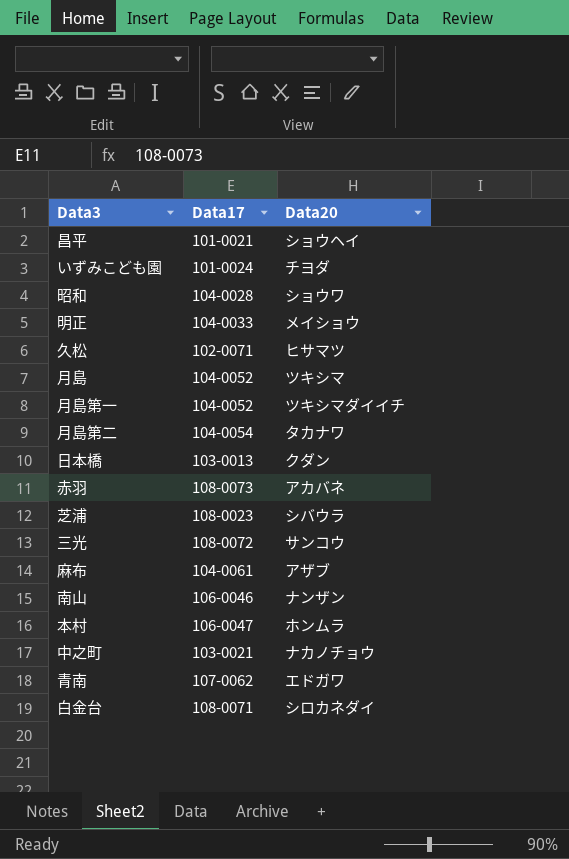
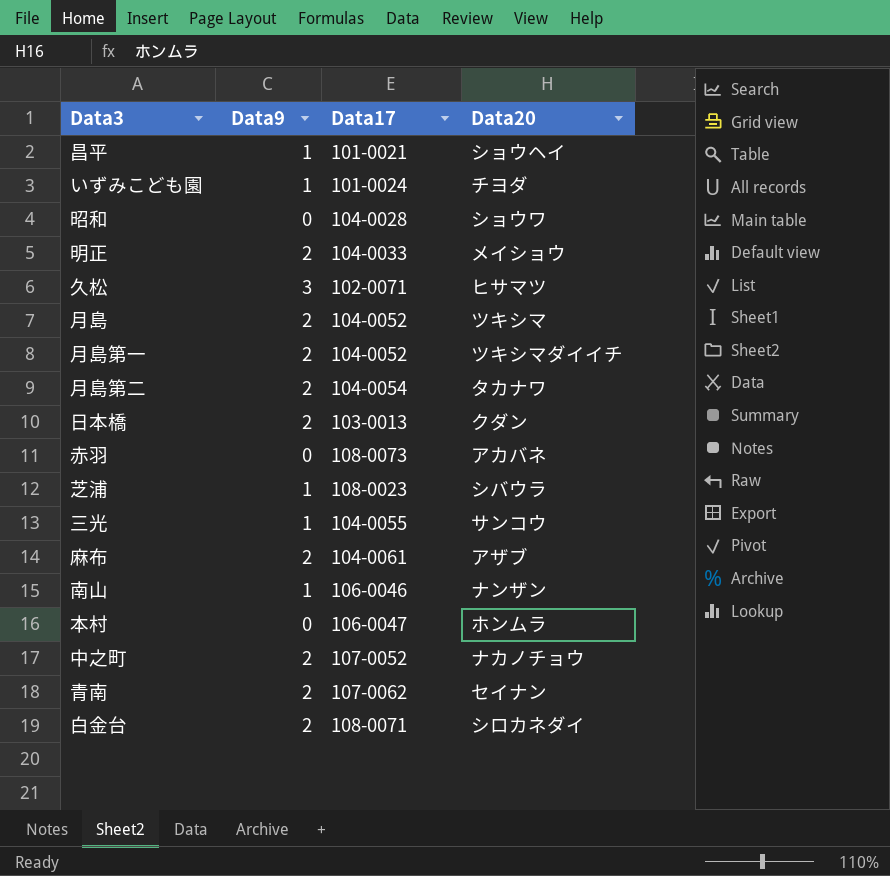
column Data9 | position: none -> 2
三光 | Data17: 108-0072 -> 104-0055
中之町 | Data17: 103-0021 -> 107-0052
青南 | Data20: エドガワ -> セイナン

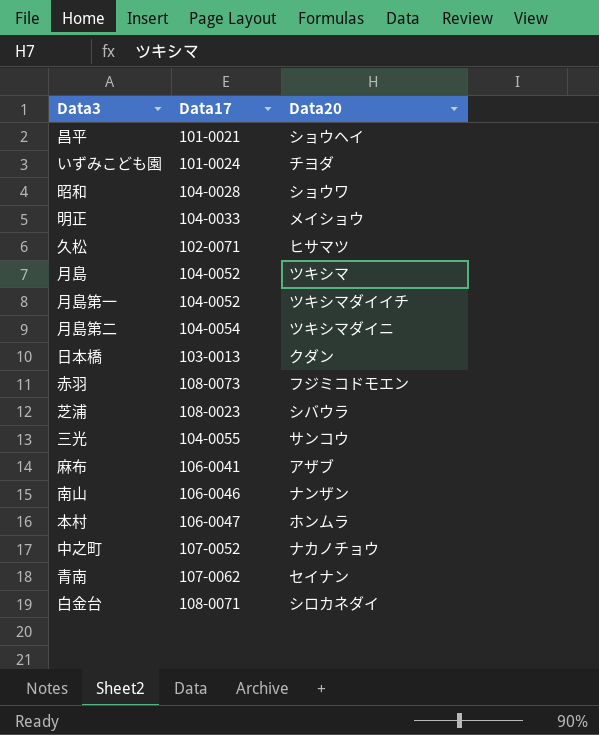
column Data9 | position: 2 -> none
月島第二 | Data20: タカナワ -> ツキシマダイニ
赤羽 | Data20: アカバネ -> フジミコドモエン
麻布 | Data17: 104-0061 -> 106-0041

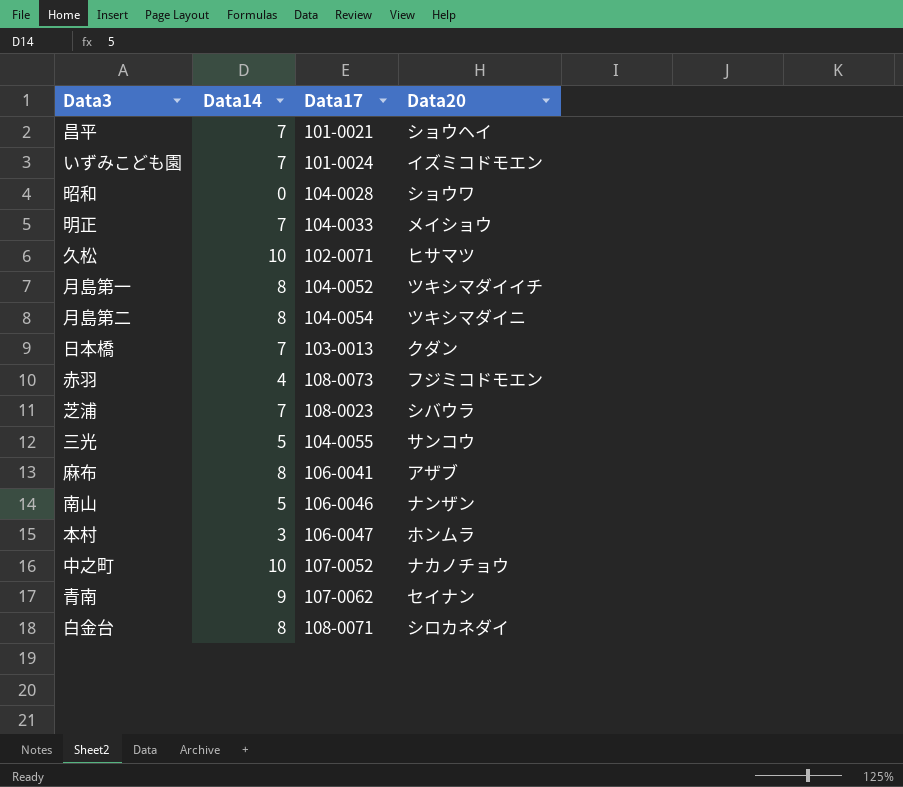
column Data14 | position: none -> 2
row 月島: 104-0052 | ツキシマ -> none
いずみこども園 | Data20: チヨダ -> イズミコドモエン

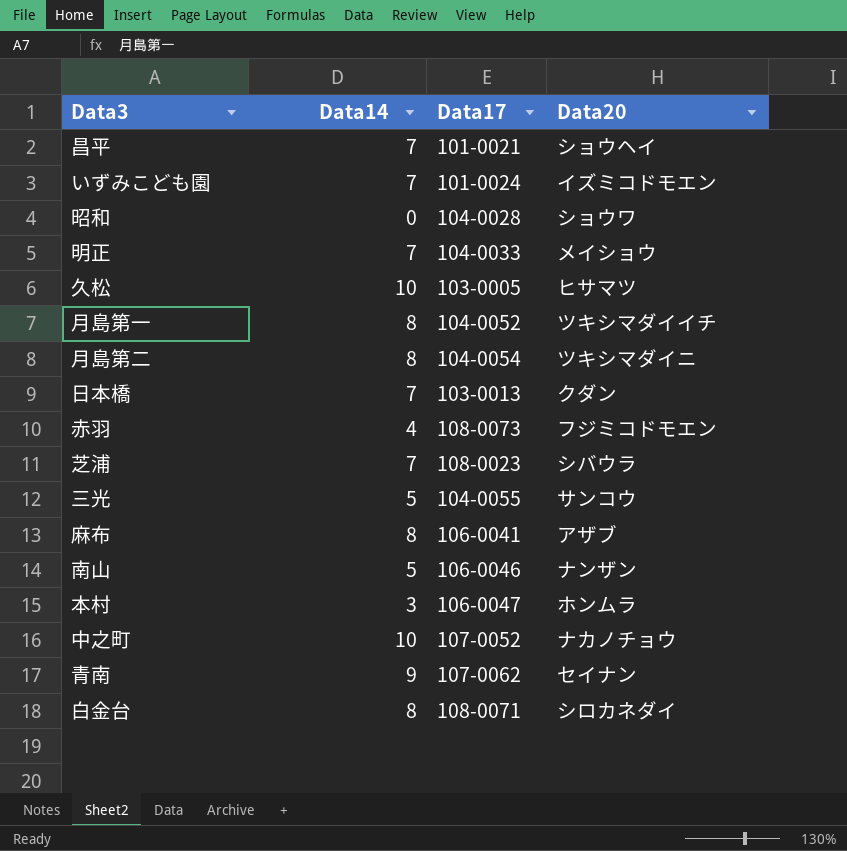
久松 | Data17: 102-0071 -> 103-0005

